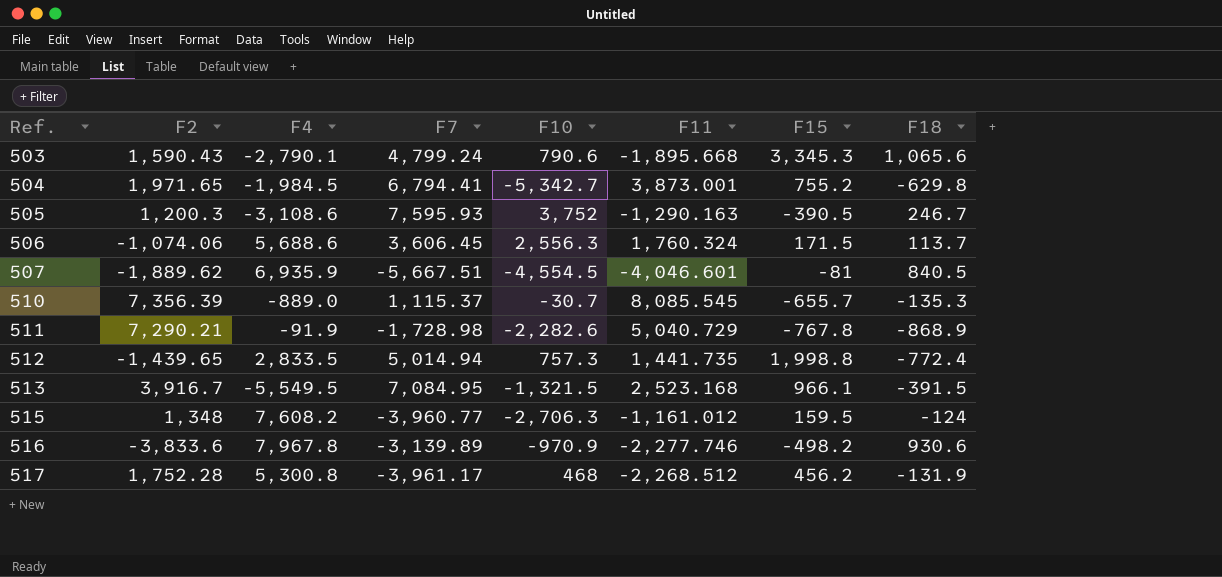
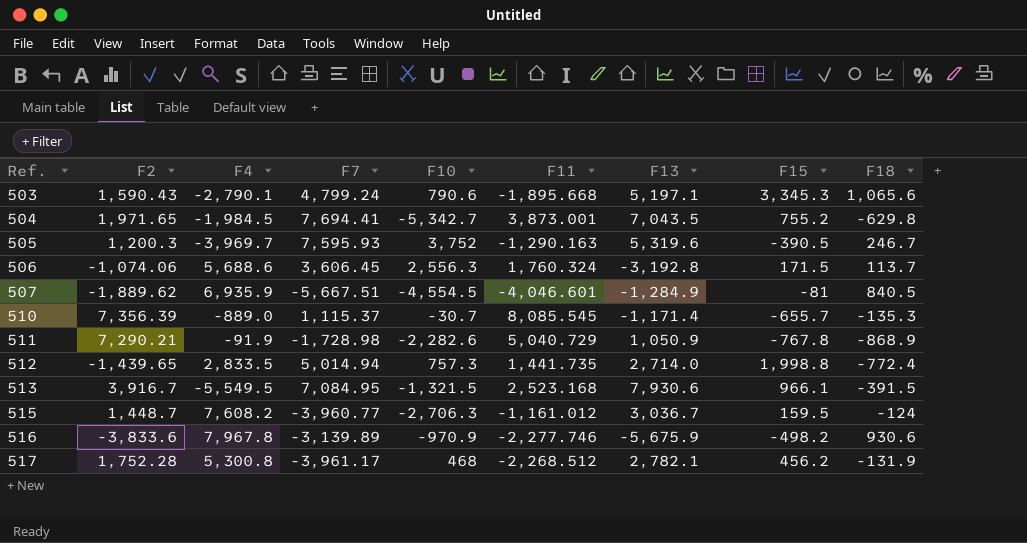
column F13 | position: none -> 7
504 | F7: 6,794.41 -> 7,694.41
505 | F4: -3,108.6 -> -3,969.7
515 | F2: 1,348 -> 1,448.7

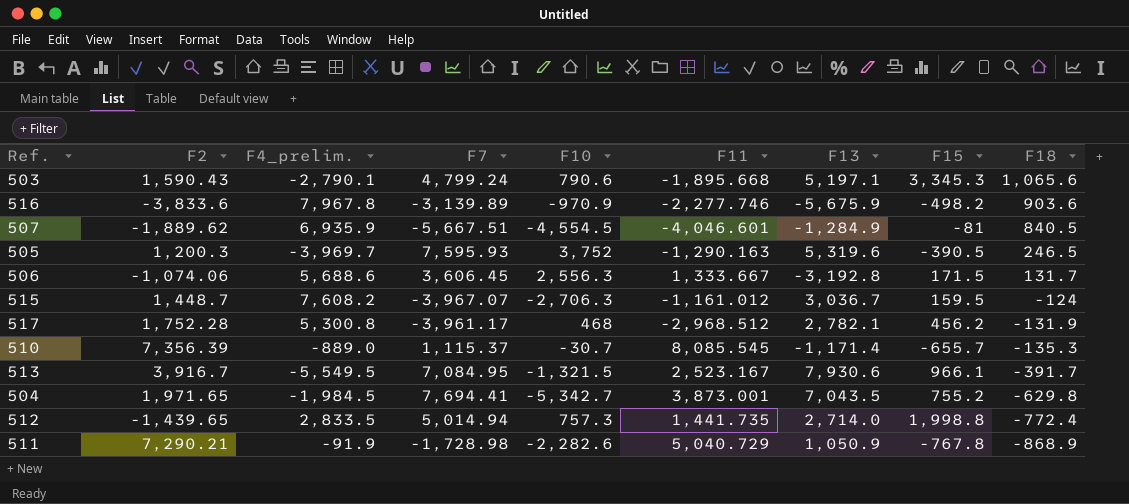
row order: Ref. ascending -> F18 descending
column name: F4 -> F4_prelim.
516 | F18: 930.6 -> 903.6
505 | F18: 246.7 -> 246.5
506 | F11: 1,760.324 -> 1,333.667
506 | F18: 113.7 -> 131.7
515 | F7: -3,960.77 -> -3,967.07
517 | F11: -2,268.512 -> -2,968.512
513 | F11: 2,523.168 -> 2,523.167
513 | F18: -391.5 -> -391.7

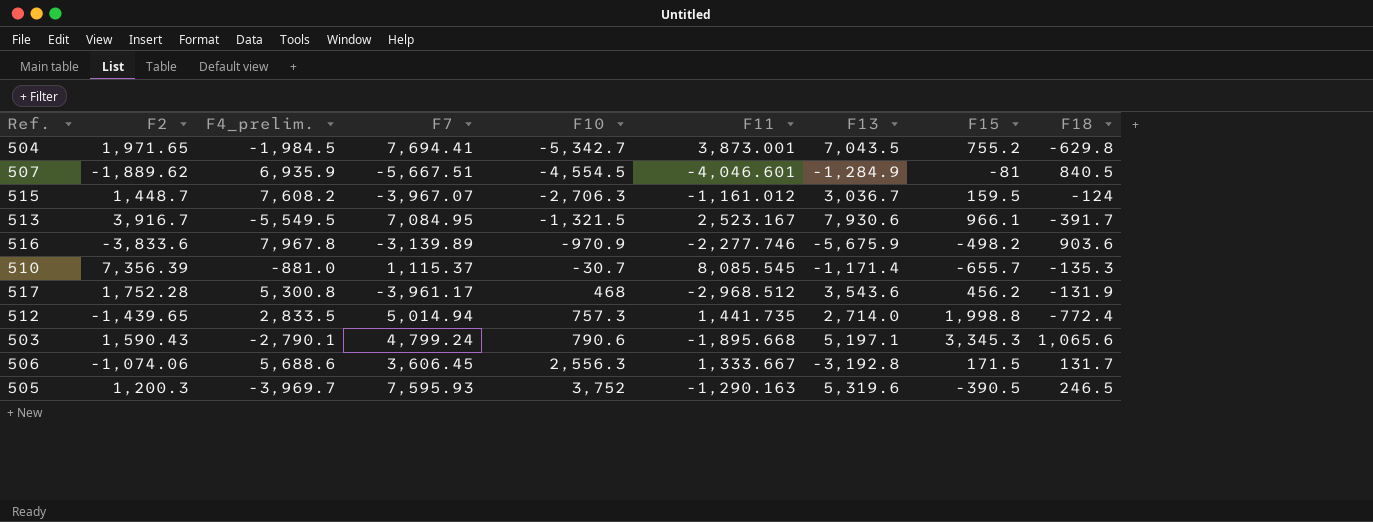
row order: F18 descending -> F10 ascending
row 511: 7,290.21 | -91.9 | -1,728.98 | -2,282.6 | 5,040.729 | 1,050.9 | -767.8 | -868.9 -> none
510 | F4_prelim.: -889.0 -> -881.0
517 | F13: 2,782.1 -> 3,543.6

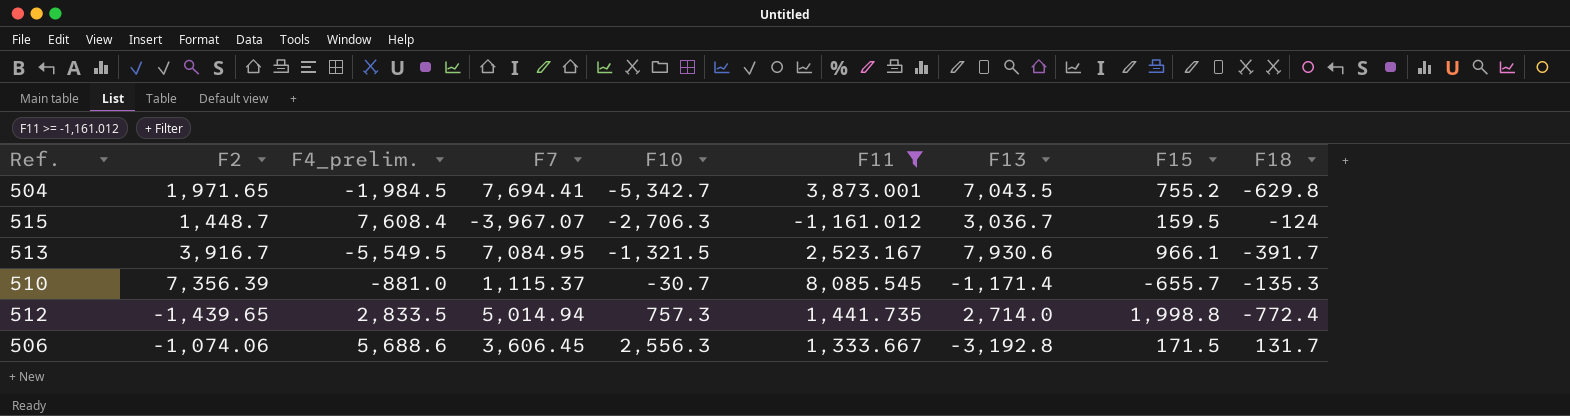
filter: none -> F11 >= -1,161.012
515 | F4_prelim.: 7,608.2 -> 7,608.4

